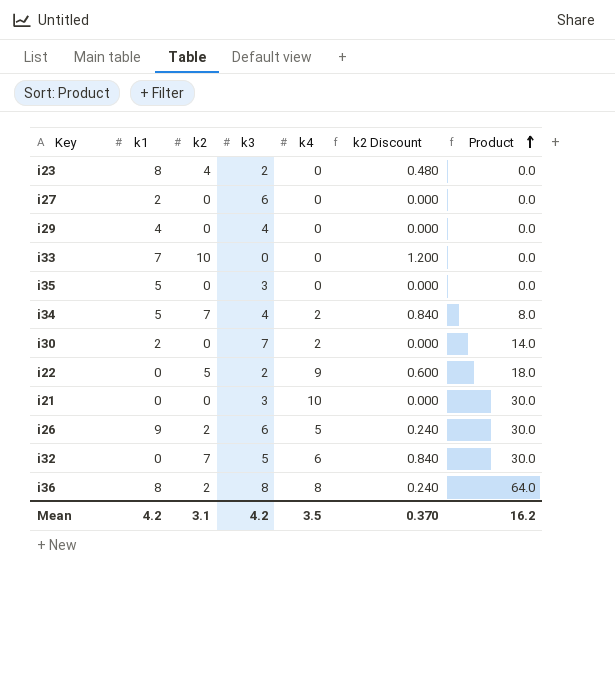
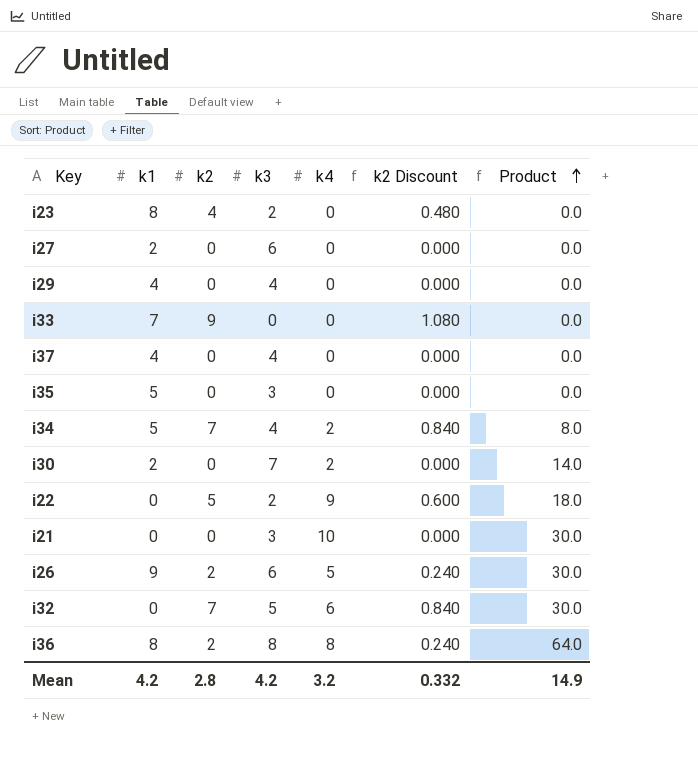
i33 | k2: 10 -> 9
i33 | k2 Discount: 1.200 -> 1.080
row i37: none -> 4 | 0 | 4 | 0 | 0.000 | 0.0
Mean | k2: 3.1 -> 2.8
Mean | k4: 3.5 -> 3.2
Mean | k2 Discount: 0.370 -> 0.332
Mean | Product: 16.2 -> 14.9

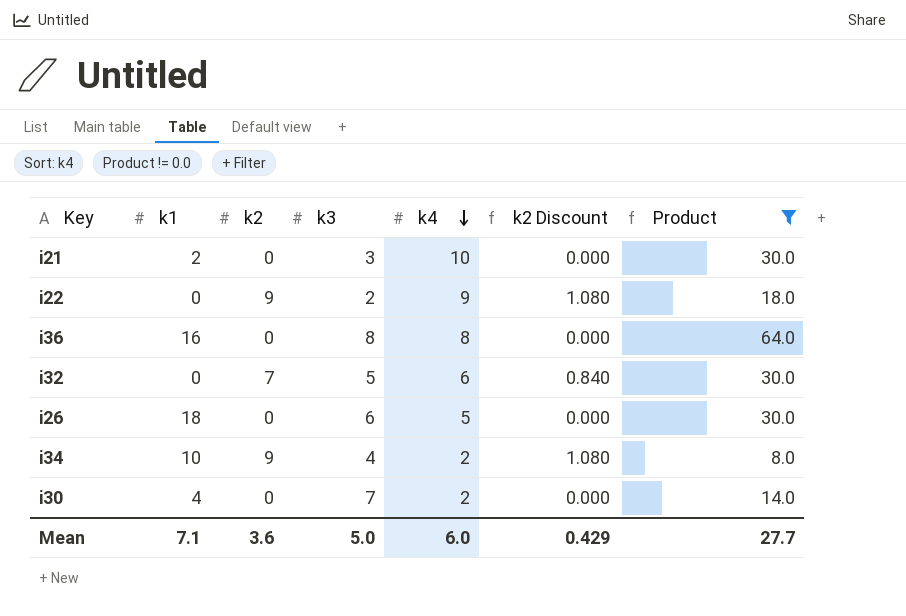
filter: none -> Product != 0.0
row order: Product ascending -> k4 descending
i21 | k1: 0 -> 2
i22 | k2: 5 -> 9
i22 | k2 Discount: 0.600 -> 1.080
i36 | k1: 8 -> 16
i36 | k2: 2 -> 0
i36 | k2 Discount: 0.240 -> 0.000
i26 | k1: 9 -> 18
i26 | k2: 2 -> 0
i26 | k2 Discount: 0.240 -> 0.000
i34 | k1: 5 -> 10
i34 | k2: 7 -> 9
i34 | k2 Discount: 0.840 -> 1.080
i30 | k1: 2 -> 4
Mean | k1: 4.2 -> 7.1
Mean | k2: 2.8 -> 3.6
Mean | k3: 4.2 -> 5.0
Mean | k4: 3.2 -> 6.0
Mean | k2 Discount: 0.332 -> 0.429
Mean | Product: 14.9 -> 27.7

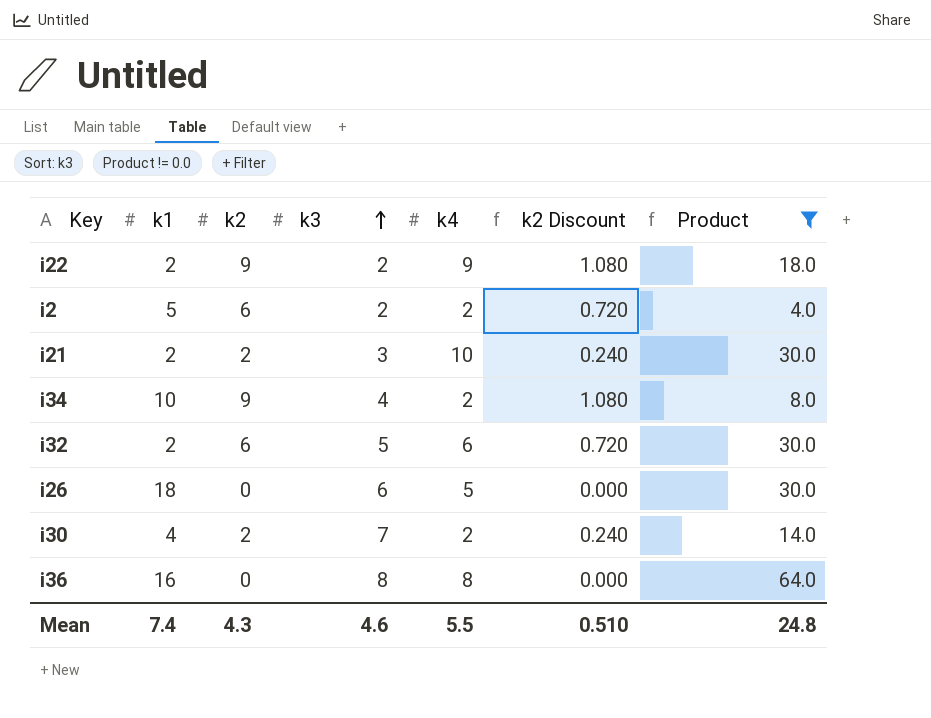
row order: k4 descending -> k3 ascending
i22 | k1: 0 -> 2
row i2: none -> 5 | 6 | 2 | 2 | 0.720 | 4.0
i21 | k2: 0 -> 2
i21 | k2 Discount: 0.000 -> 0.240
i32 | k1: 0 -> 2
i32 | k2: 7 -> 6
i32 | k2 Discount: 0.840 -> 0.720
i30 | k2: 0 -> 2
i30 | k2 Discount: 0.000 -> 0.240
Mean | k1: 7.1 -> 7.4
Mean | k2: 3.6 -> 4.3
Mean | k3: 5.0 -> 4.6
Mean | k4: 6.0 -> 5.5
Mean | k2 Discount: 0.429 -> 0.510
Mean | Product: 27.7 -> 24.8

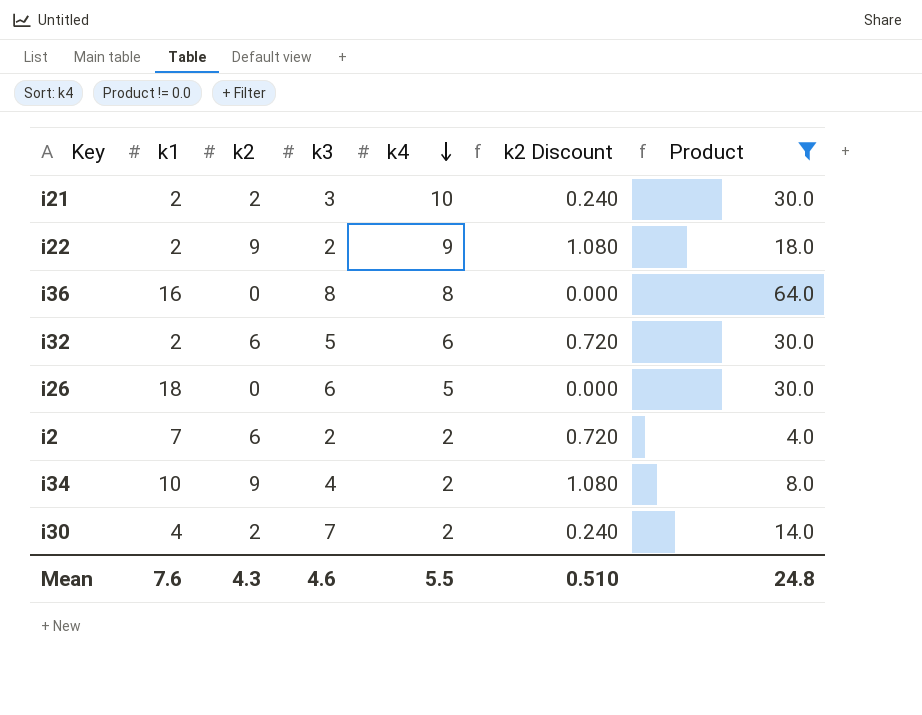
row order: k3 ascending -> k4 descending
i2 | k1: 5 -> 7
Mean | k1: 7.4 -> 7.6

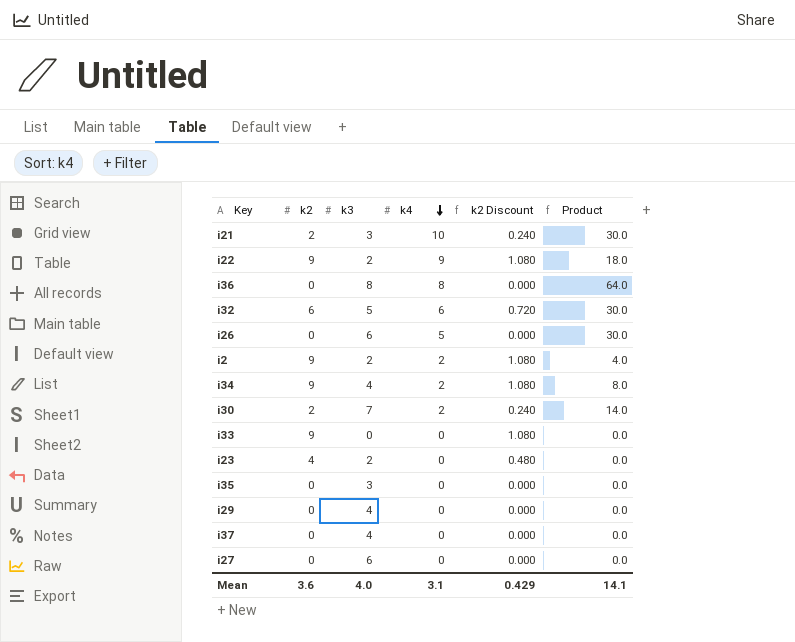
filter: Product != 0.0 -> none
column k1 | position: 2 -> none
i2 | k2: 6 -> 9
i2 | k2 Discount: 0.720 -> 1.080
Mean | k2: 4.3 -> 3.6
Mean | k3: 4.6 -> 4.0
Mean | k4: 5.5 -> 3.1
Mean | k2 Discount: 0.510 -> 0.429
Mean | Product: 24.8 -> 14.1

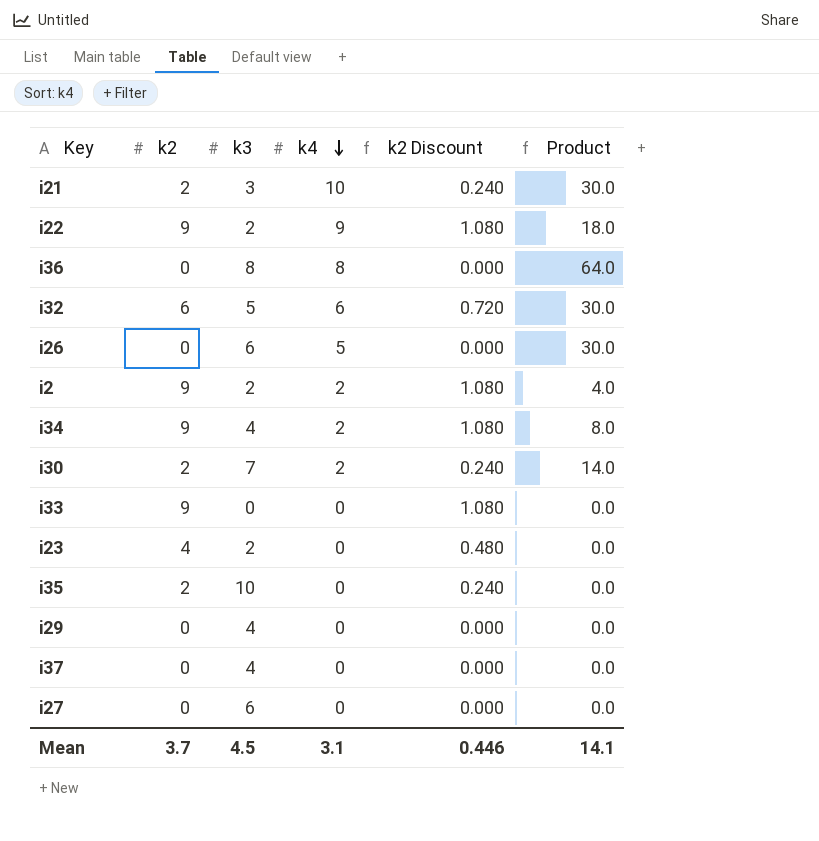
i35 | k2: 0 -> 2
i35 | k3: 3 -> 10
i35 | k2 Discount: 0.000 -> 0.240
Mean | k2: 3.6 -> 3.7
Mean | k3: 4.0 -> 4.5
Mean | k2 Discount: 0.429 -> 0.446

